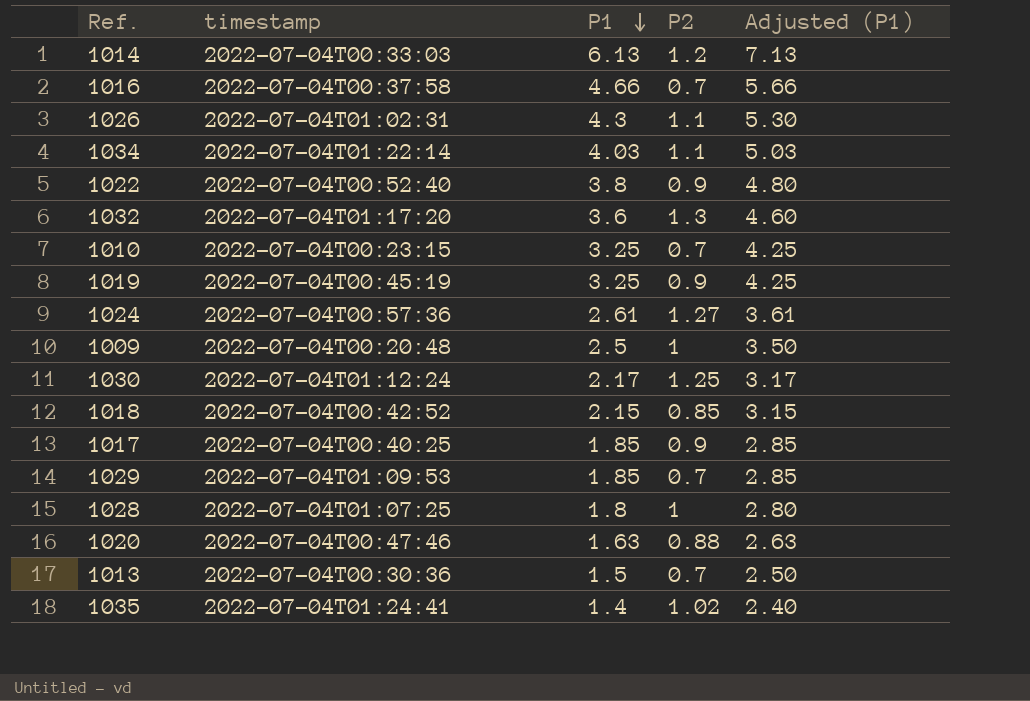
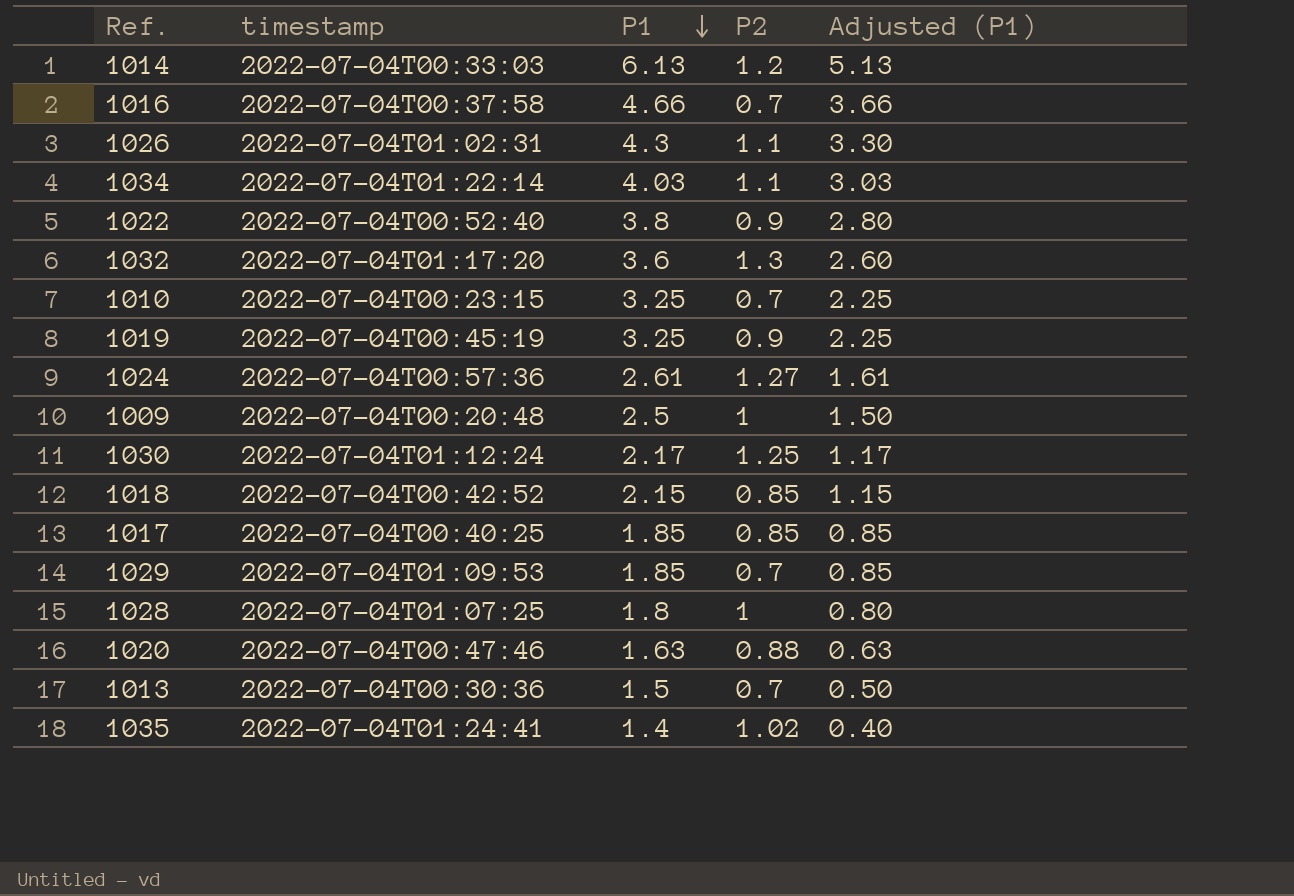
column Adjusted (P1) | formula: [P1] + 1 -> [P1] - 1
1017 | P2: 0.9 -> 0.85

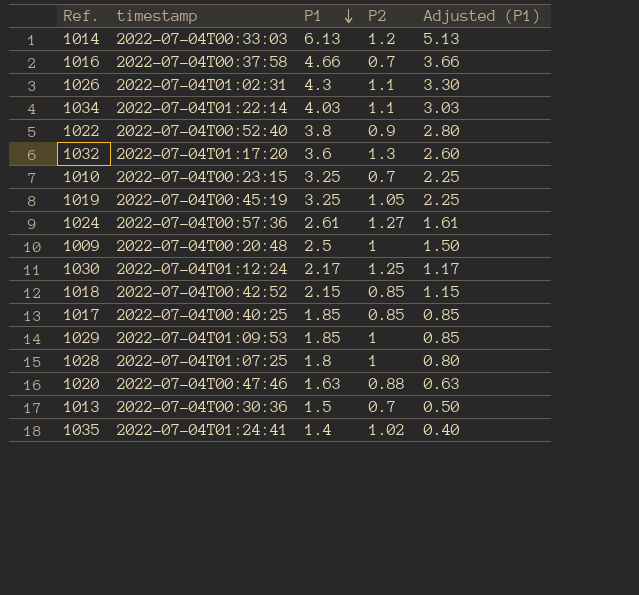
1019 | P2: 0.9 -> 1.05
1029 | P2: 0.7 -> 1

